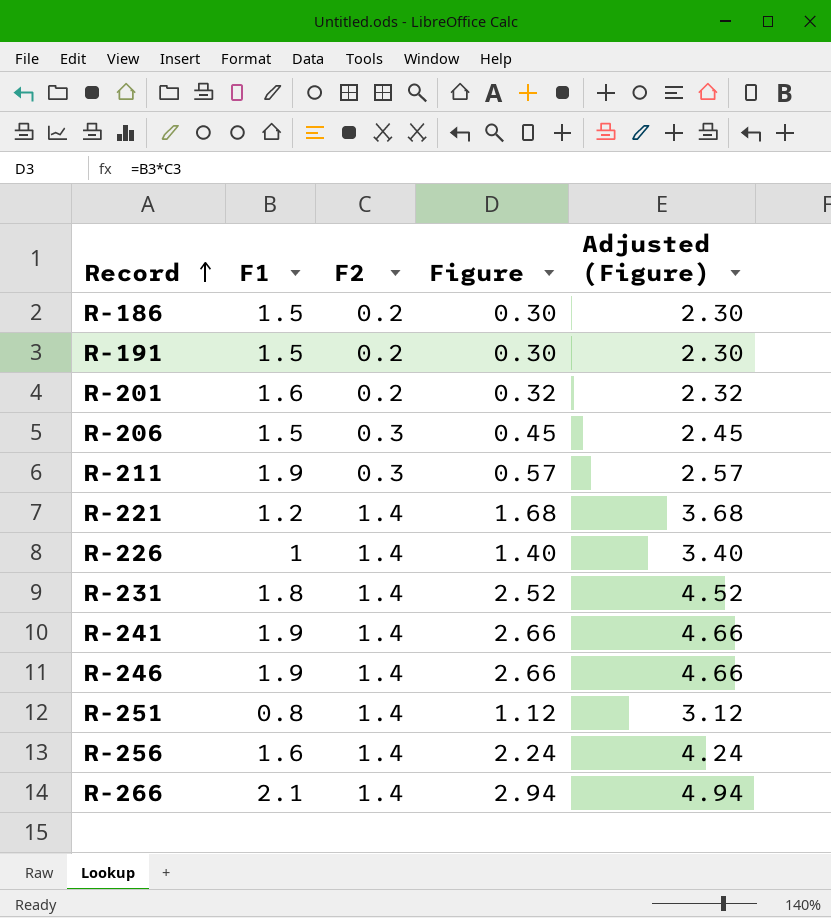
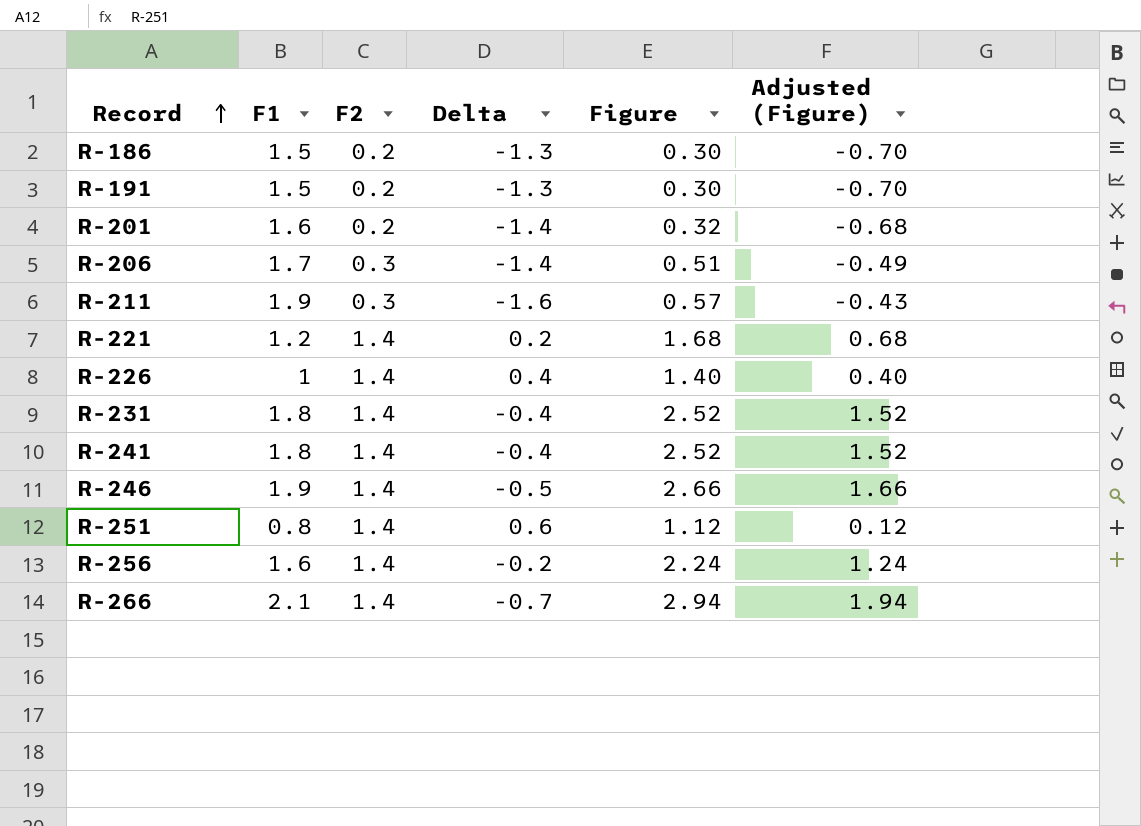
column Delta | formula: none -> [F2] - [F1]
column Adjusted (Figure) | formula: [Figure] + 2 -> [Figure] - 1
R-206 | F1: 1.5 -> 1.7
R-206 | Figure: 0.45 -> 0.51
R-241 | F1: 1.9 -> 1.8
R-241 | Figure: 2.66 -> 2.52

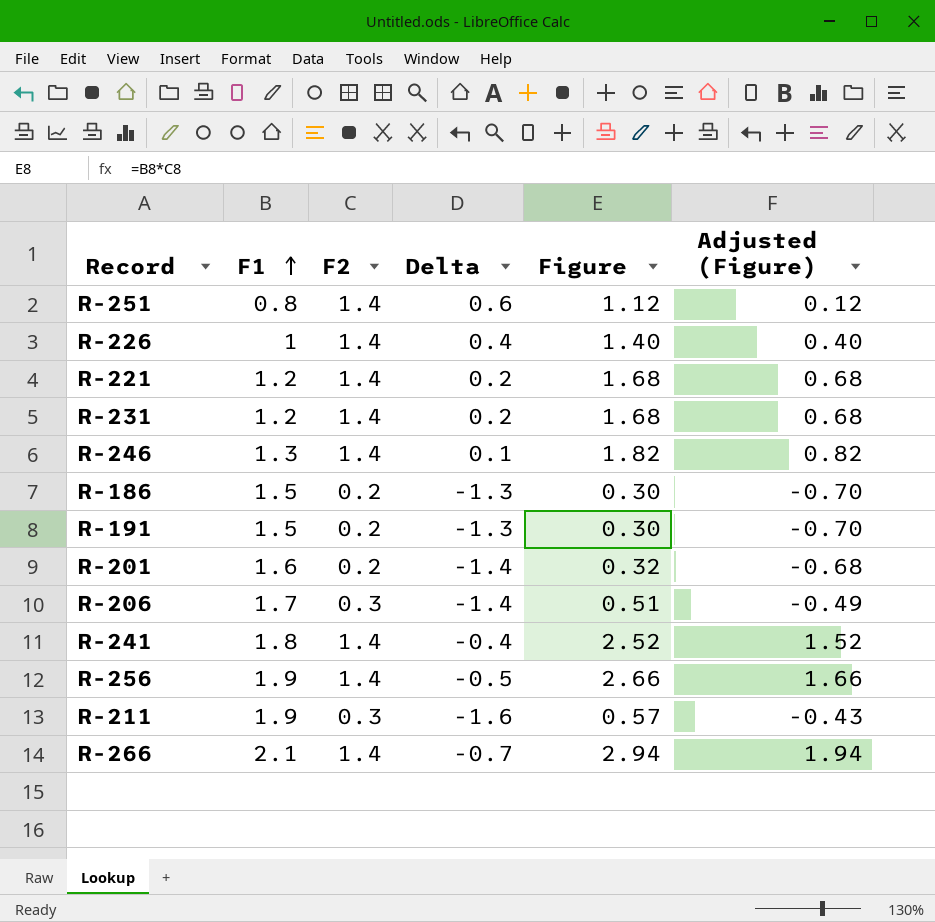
row order: Record ascending -> F1 ascending
R-231 | F1: 1.8 -> 1.2
R-231 | Delta: -0.4 -> 0.2
R-231 | Figure: 2.52 -> 1.68
R-231 | Adjusted (Figure): 1.52 -> 0.68
R-246 | F1: 1.9 -> 1.3
R-246 | Delta: -0.5 -> 0.1
R-246 | Figure: 2.66 -> 1.82
R-246 | Adjusted (Figure): 1.66 -> 0.82
R-256 | F1: 1.6 -> 1.9
R-256 | Delta: -0.2 -> -0.5
R-256 | Figure: 2.24 -> 2.66
R-256 | Adjusted (Figure): 1.24 -> 1.66

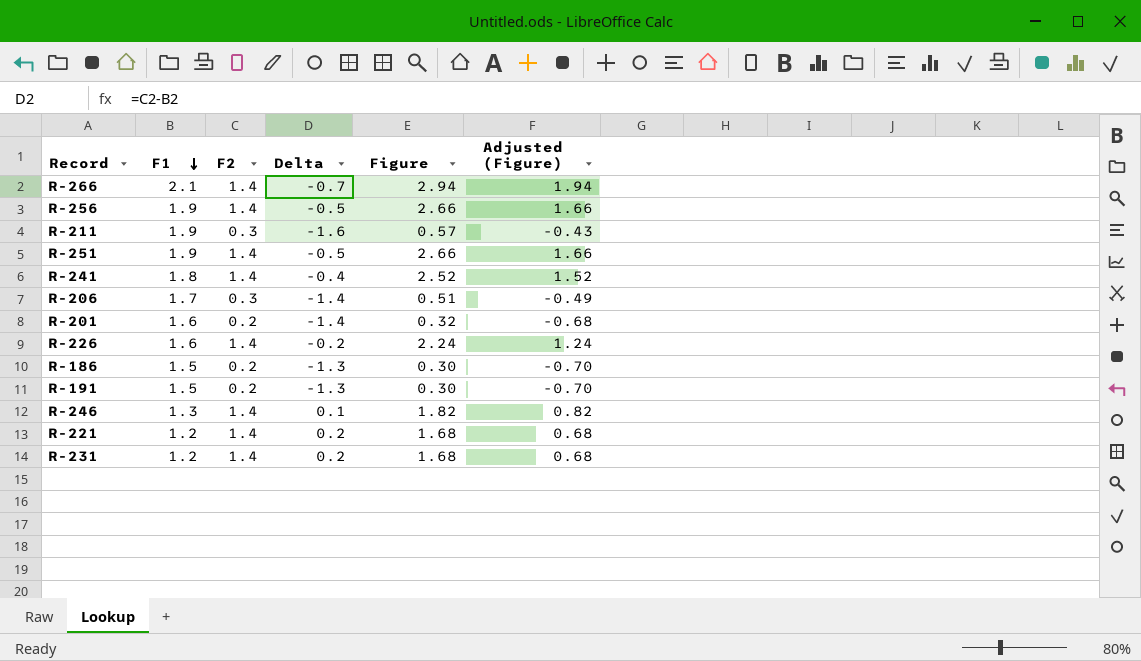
row order: F1 ascending -> F1 descending
R-251 | F1: 0.8 -> 1.9
R-251 | Delta: 0.6 -> -0.5
R-251 | Figure: 1.12 -> 2.66
R-251 | Adjusted (Figure): 0.12 -> 1.66
R-226 | F1: 1 -> 1.6
R-226 | Delta: 0.4 -> -0.2
R-226 | Figure: 1.40 -> 2.24
R-226 | Adjusted (Figure): 0.40 -> 1.24

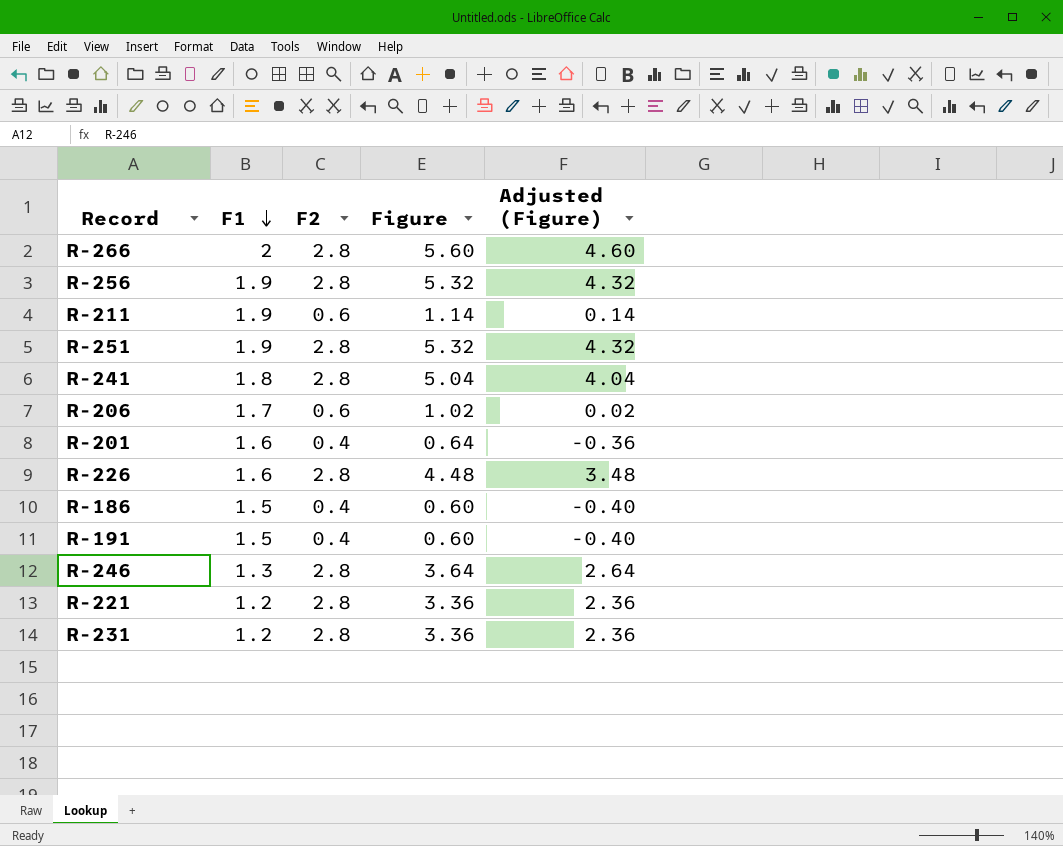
column Delta | formula: [F2] - [F1] -> none
R-266 | F1: 2.1 -> 2
R-266 | F2: 1.4 -> 2.8
R-266 | Figure: 2.94 -> 5.60
R-266 | Adjusted (Figure): 1.94 -> 4.60
R-256 | F2: 1.4 -> 2.8
R-256 | Figure: 2.66 -> 5.32
R-256 | Adjusted (Figure): 1.66 -> 4.32
R-211 | F2: 0.3 -> 0.6
R-211 | Figure: 0.57 -> 1.14
R-211 | Adjusted (Figure): -0.43 -> 0.14
R-251 | F2: 1.4 -> 2.8
R-251 | Figure: 2.66 -> 5.32
R-251 | Adjusted (Figure): 1.66 -> 4.32
R-241 | F2: 1.4 -> 2.8
R-241 | Figure: 2.52 -> 5.04
R-241 | Adjusted (Figure): 1.52 -> 4.04
R-206 | F2: 0.3 -> 0.6
R-206 | Figure: 0.51 -> 1.02
R-206 | Adjusted (Figure): -0.49 -> 0.02
R-201 | F2: 0.2 -> 0.4
R-201 | Figure: 0.32 -> 0.64
R-201 | Adjusted (Figure): -0.68 -> -0.36
R-226 | F2: 1.4 -> 2.8
R-226 | Figure: 2.24 -> 4.48
R-226 | Adjusted (Figure): 1.24 -> 3.48
R-186 | F2: 0.2 -> 0.4
R-186 | Figure: 0.30 -> 0.60
R-186 | Adjusted (Figure): -0.70 -> -0.40
R-191 | F2: 0.2 -> 0.4
R-191 | Figure: 0.30 -> 0.60
R-191 | Adjusted (Figure): -0.70 -> -0.40
R-246 | F2: 1.4 -> 2.8
R-246 | Figure: 1.82 -> 3.64
R-246 | Adjusted (Figure): 0.82 -> 2.64
R-221 | F2: 1.4 -> 2.8
R-221 | Figure: 1.68 -> 3.36
R-221 | Adjusted (Figure): 0.68 -> 2.36
R-231 | F2: 1.4 -> 2.8
R-231 | Figure: 1.68 -> 3.36
R-231 | Adjusted (Figure): 0.68 -> 2.36

